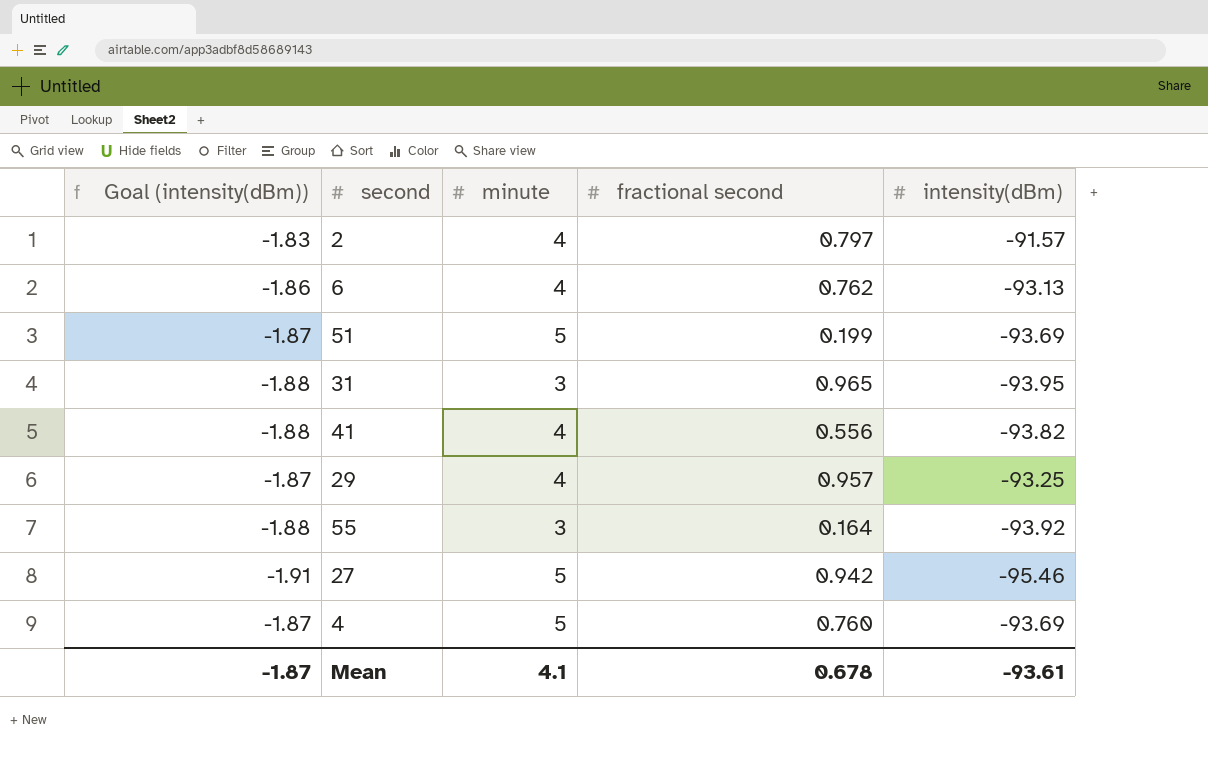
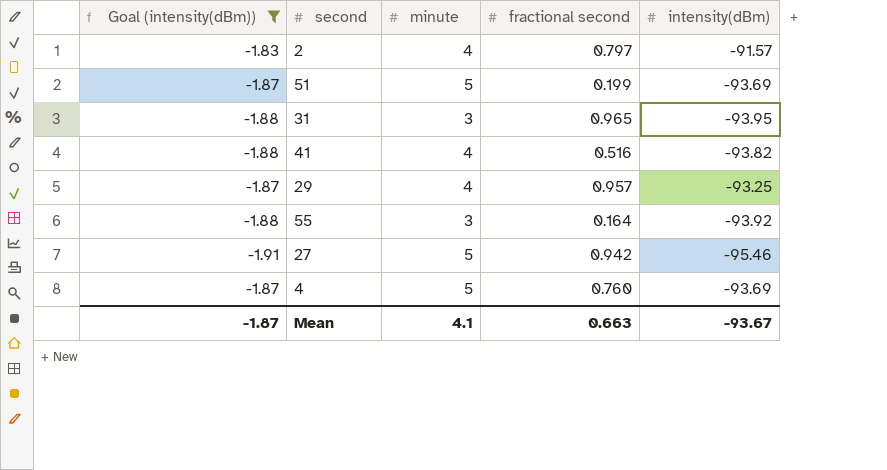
filter: none -> Goal (intensity(dBm)) != -1.86
41 | fractional second: 0.556 -> 0.516
Mean | fractional second: 0.678 -> 0.663
Mean | intensity(dBm): -93.61 -> -93.67

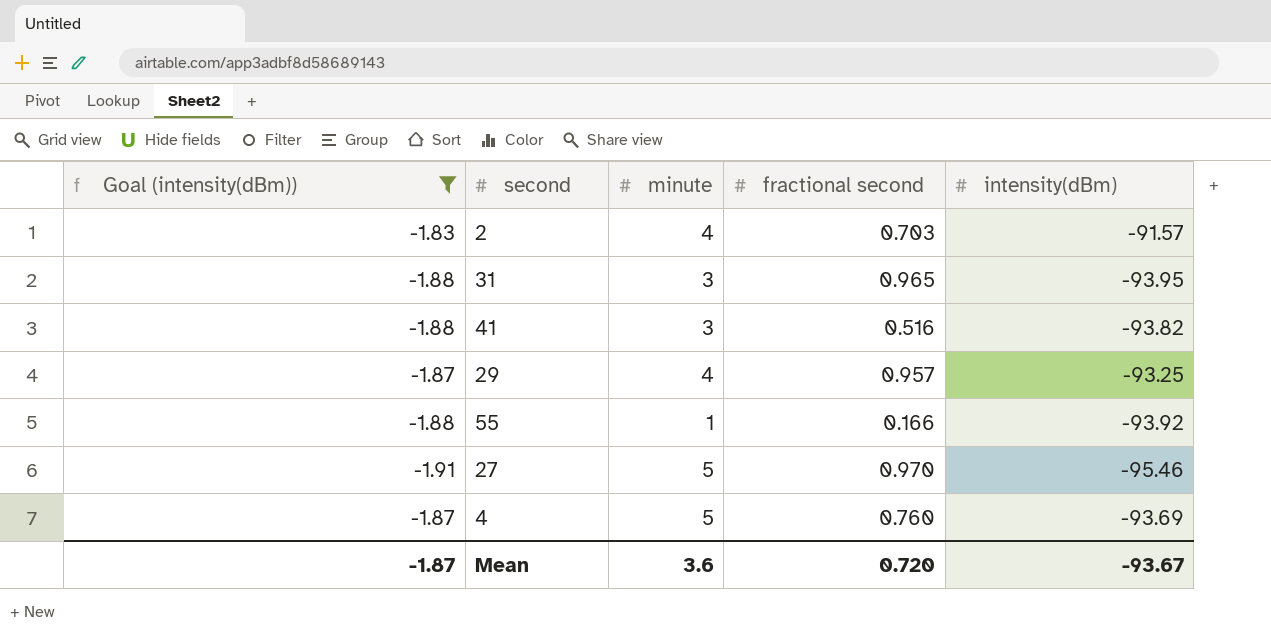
row 51: -1.87 | 5 | 0.199 | -93.69 -> none
2 | fractional second: 0.797 -> 0.703
41 | minute: 4 -> 3
55 | minute: 3 -> 1
55 | fractional second: 0.164 -> 0.166
27 | fractional second: 0.942 -> 0.970
Mean | minute: 4.1 -> 3.6
Mean | fractional second: 0.663 -> 0.720

